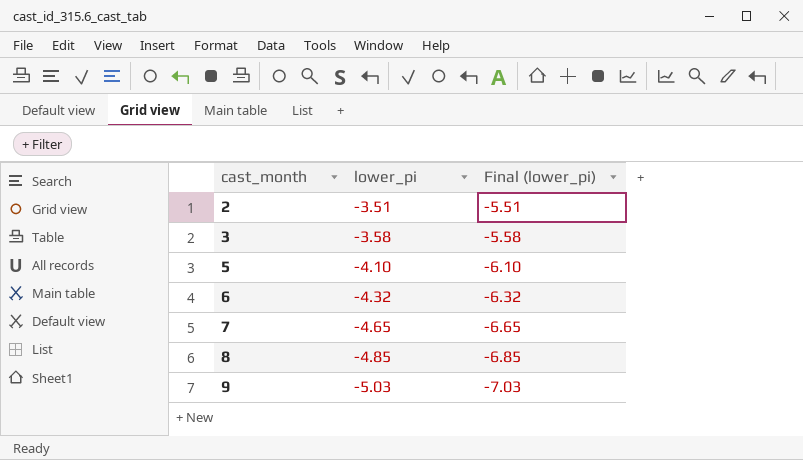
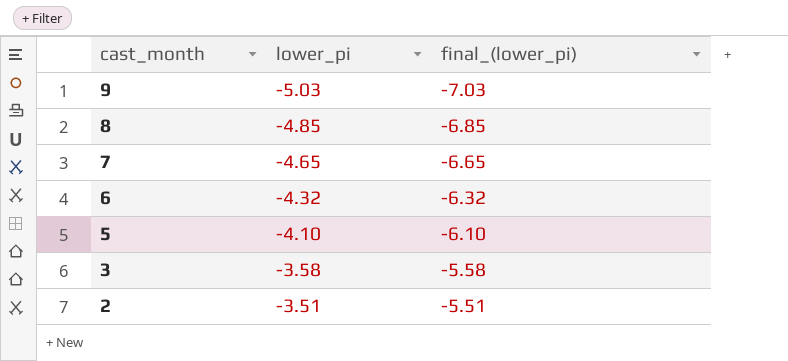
row order: cast_month ascending -> cast_month descending
column name: Final (lower_pi) -> final_(lower_pi)

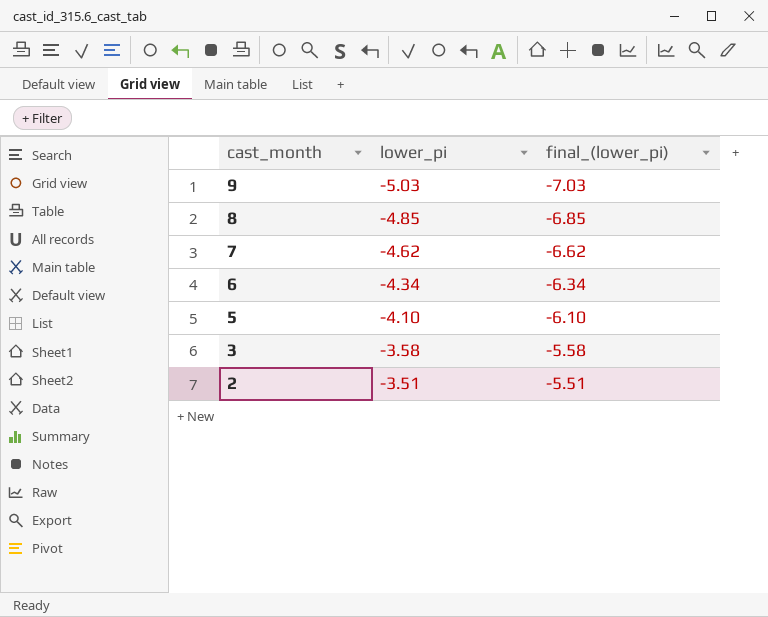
7 | lower_pi: -4.65 -> -4.62
7 | final_(lower_pi): -6.65 -> -6.62
6 | lower_pi: -4.32 -> -4.34
6 | final_(lower_pi): -6.32 -> -6.34

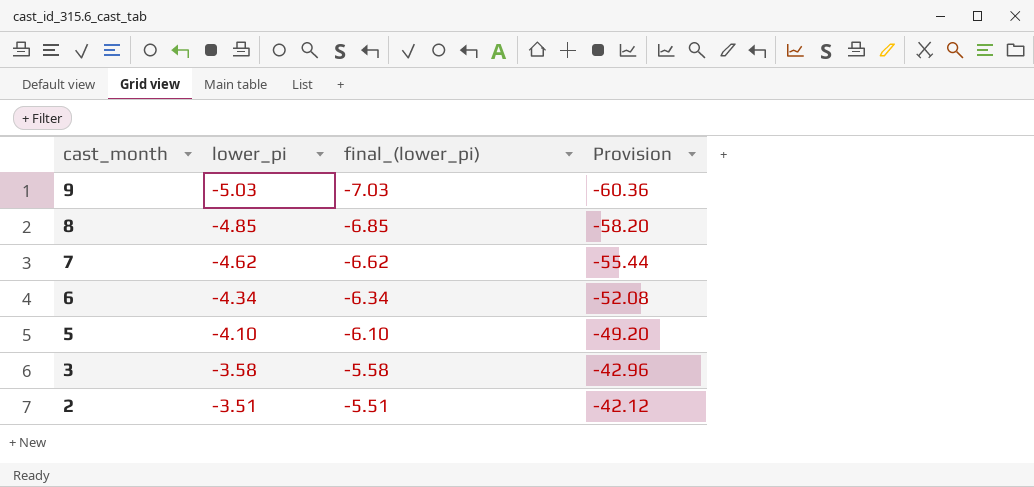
column Provision | formula: none -> [lower_pi] * 12

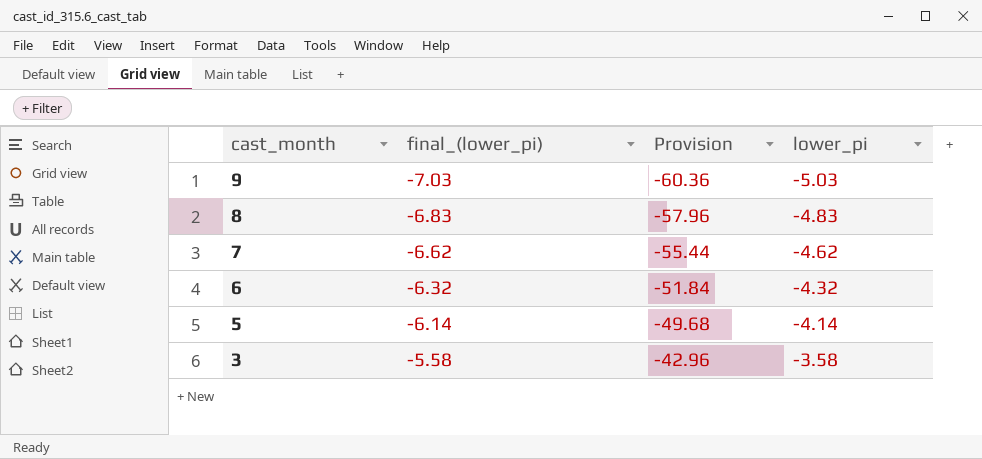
column lower_pi | position: 2 -> 4
row 2: -3.51 | -5.51 | -42.12 -> none
8 | final_(lower_pi): -6.85 -> -6.83
8 | Provision: -58.20 -> -57.96
8 | lower_pi: -4.85 -> -4.83
6 | final_(lower_pi): -6.34 -> -6.32
6 | Provision: -52.08 -> -51.84
6 | lower_pi: -4.34 -> -4.32
5 | final_(lower_pi): -6.10 -> -6.14
5 | Provision: -49.20 -> -49.68
5 | lower_pi: -4.10 -> -4.14

